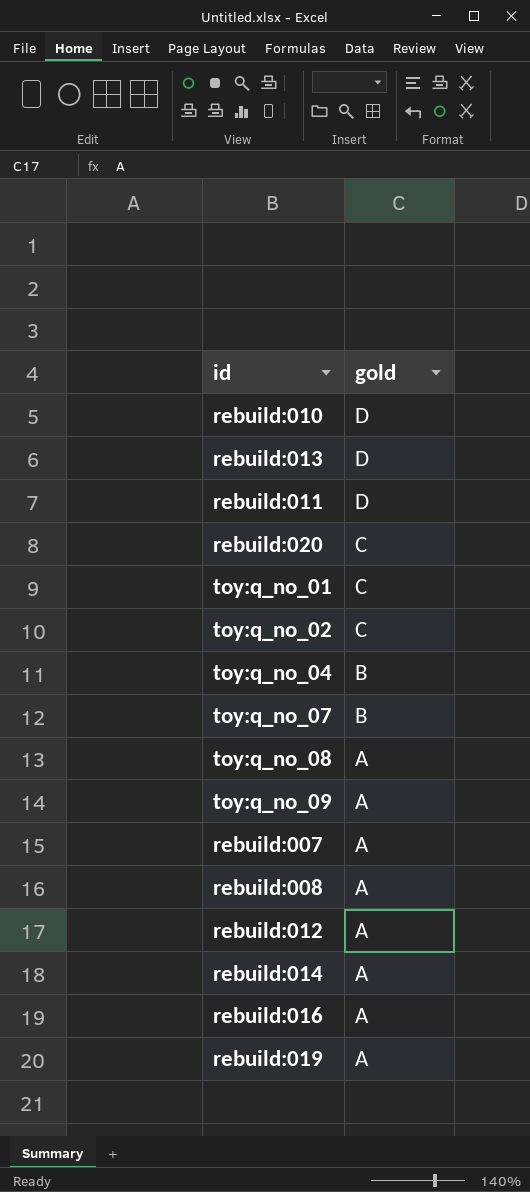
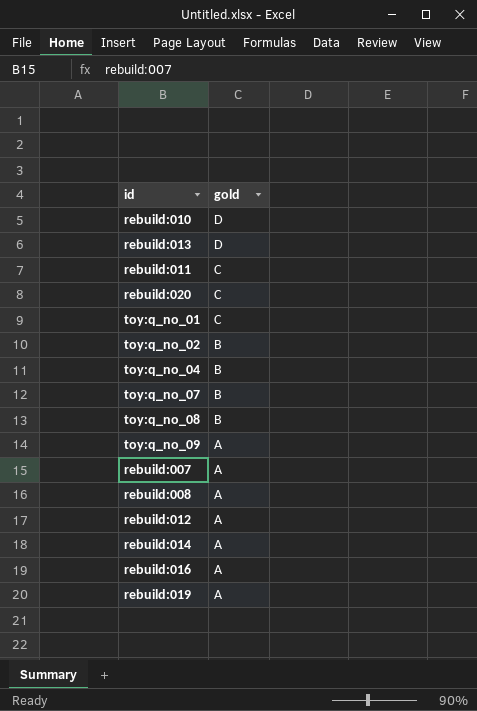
rebuild:011 | gold: D -> C
toy:q_no_02 | gold: C -> B
toy:q_no_08 | gold: A -> B

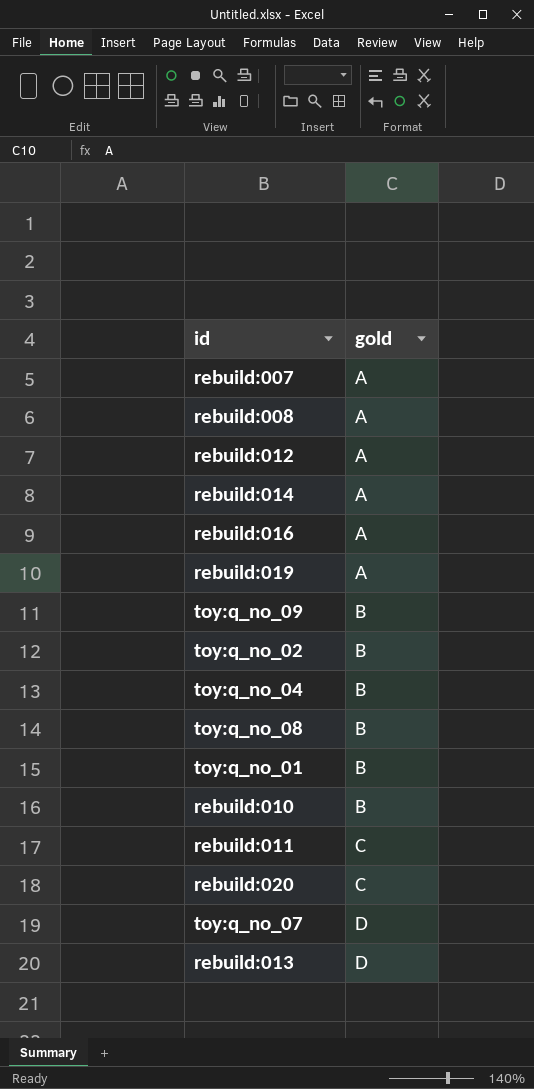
row order: gold descending -> gold ascending
toy:q_no_09 | gold: A -> B
toy:q_no_01 | gold: C -> B
rebuild:010 | gold: D -> B
toy:q_no_07 | gold: B -> D

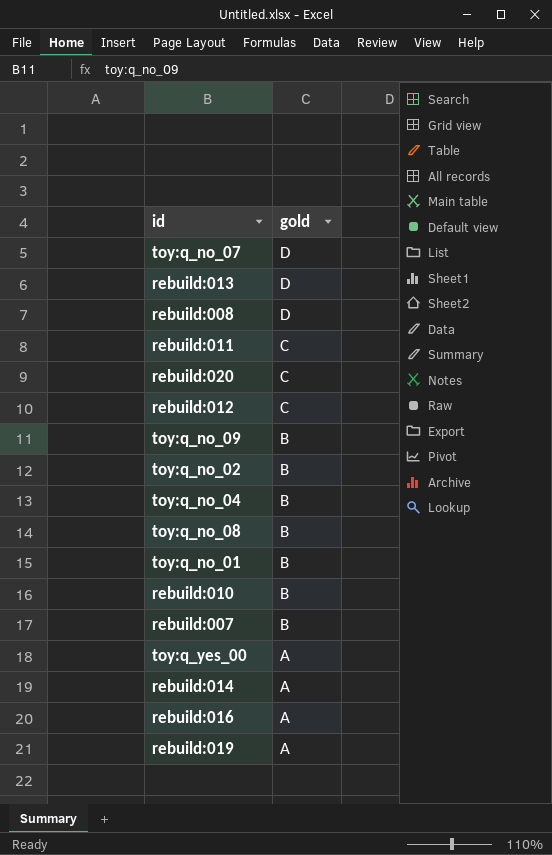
row order: gold ascending -> gold descending
rebuild:008 | gold: A -> D
rebuild:012 | gold: A -> C
rebuild:007 | gold: A -> B
row toy:q_yes_00: none -> A

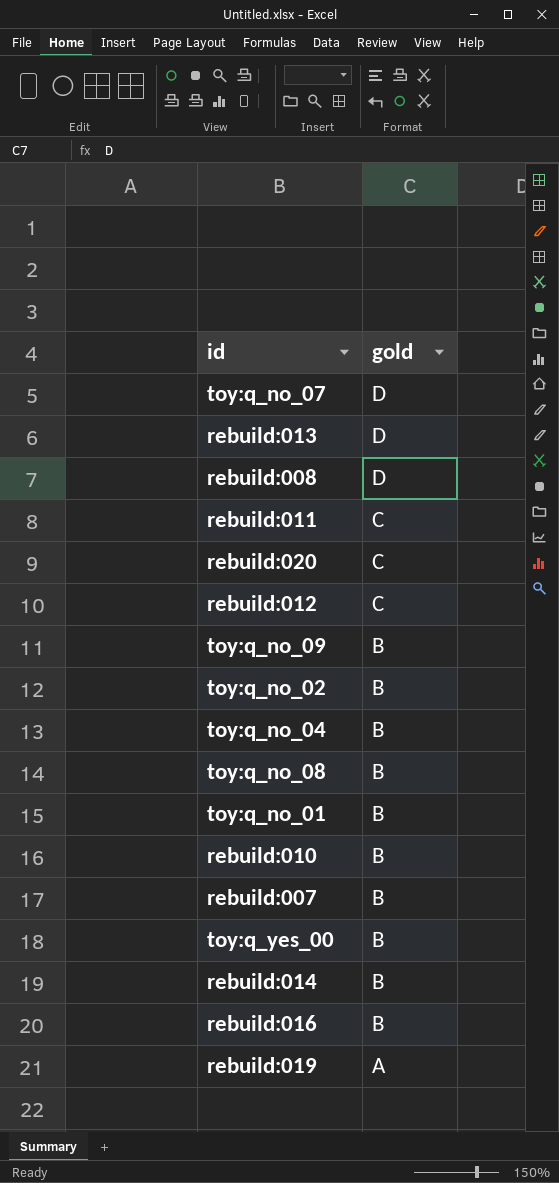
toy:q_yes_00 | gold: A -> B
rebuild:014 | gold: A -> B
rebuild:016 | gold: A -> B

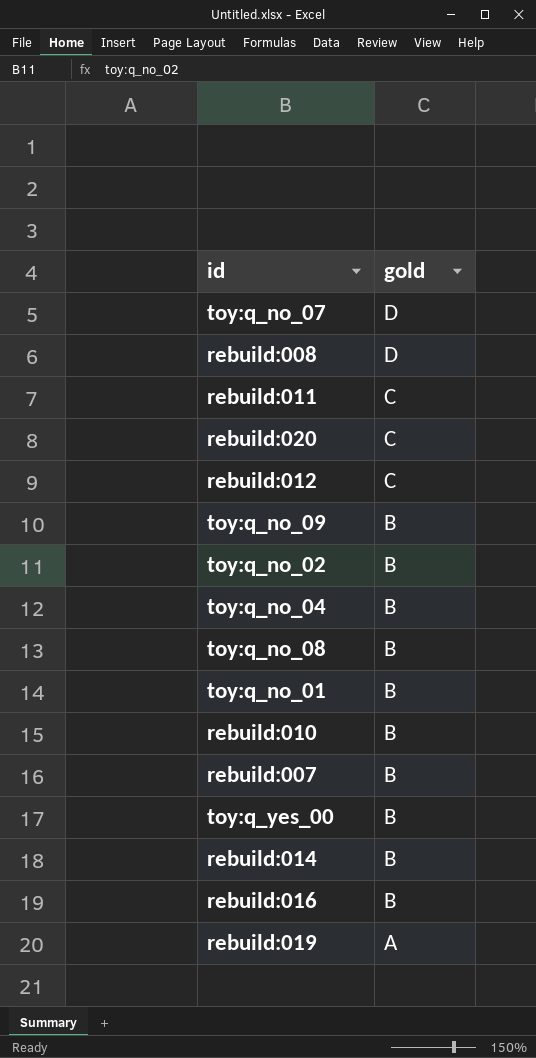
row rebuild:013: D -> none

